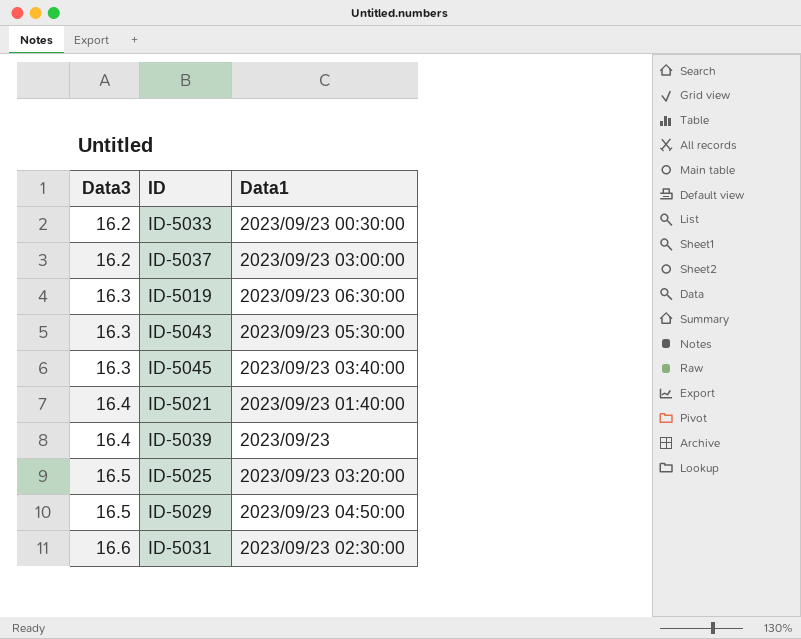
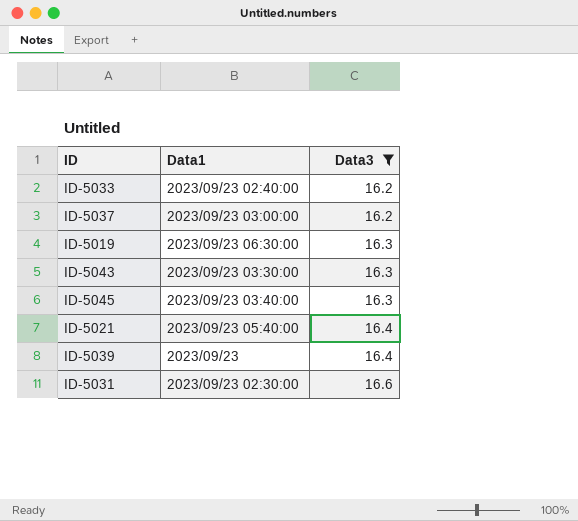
filter: none -> Data3 != 16.5
column Data3 | position: 1 -> 3
ID-5033 | Data1: 2023/09/23 00:30:00 -> 2023/09/23 02:40:00
ID-5043 | Data1: 2023/09/23 05:30:00 -> 2023/09/23 03:30:00
ID-5021 | Data1: 2023/09/23 01:40:00 -> 2023/09/23 05:40:00

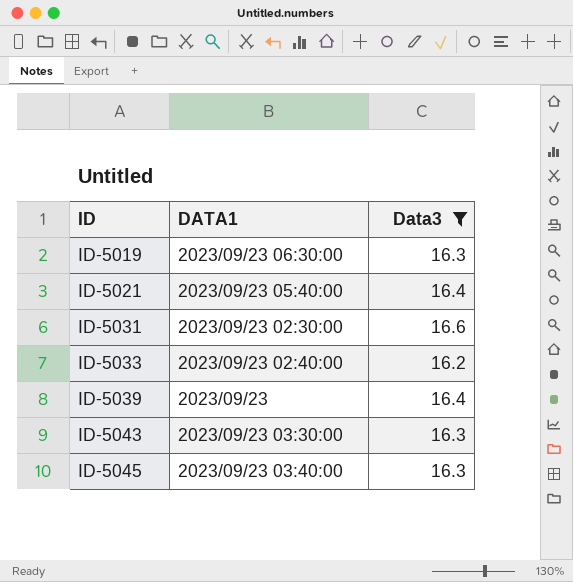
row order: Data3 ascending -> ID ascending
column name: Data1 -> DATA1
row ID-5037: 2023/09/23 03:00:00 | 16.2 -> none

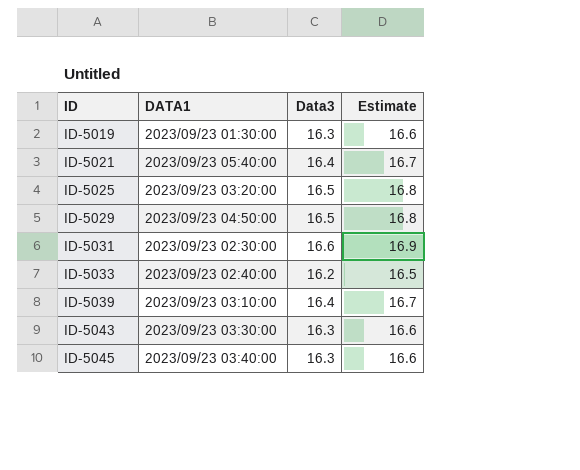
filter: Data3 != 16.5 -> none
column Estimate | formula: none -> [Data3] * 1.02
ID-5019 | DATA1: 2023/09/23 06:30:00 -> 2023/09/23 01:30:00
ID-5039 | DATA1: 2023/09/23 -> 2023/09/23 03:10:00

